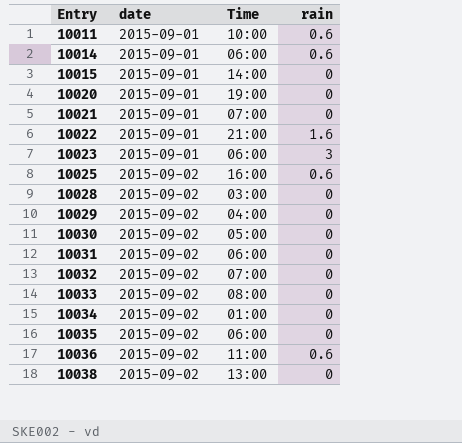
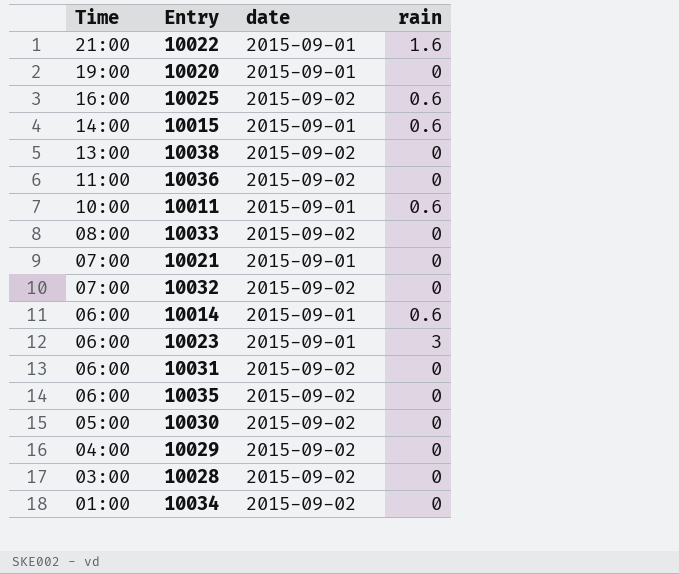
row order: Entry ascending -> Time descending
column Time | position: 3 -> 1
10015 | rain: 0 -> 0.6
10036 | rain: 0.6 -> 0

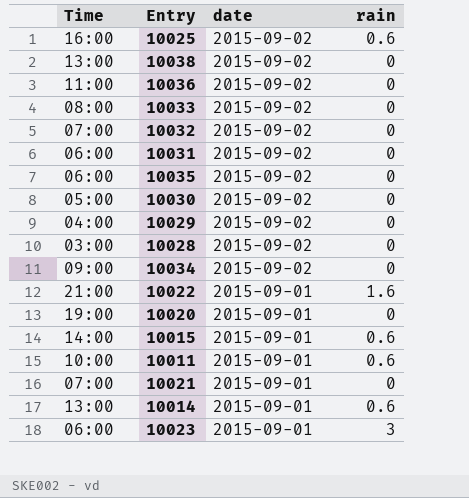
row order: Time descending -> date descending
10034 | Time: 01:00 -> 09:00
10014 | Time: 06:00 -> 13:00

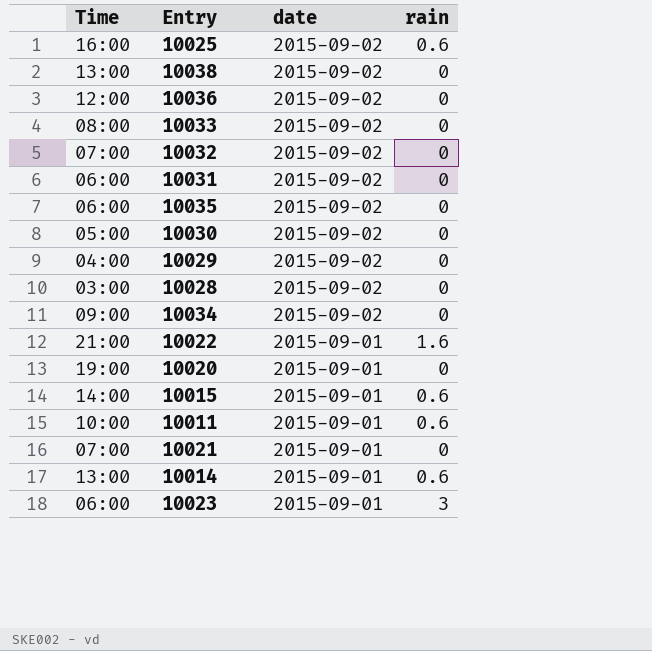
10036 | Time: 11:00 -> 12:00

